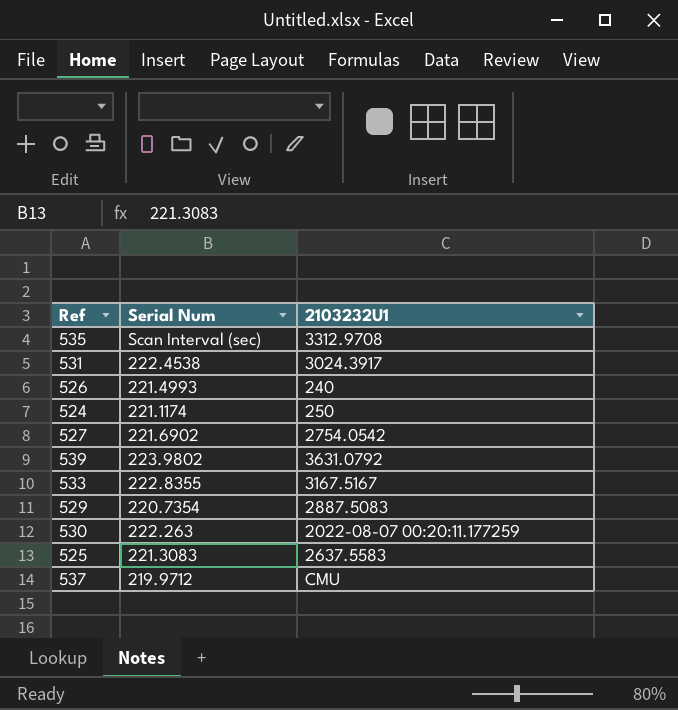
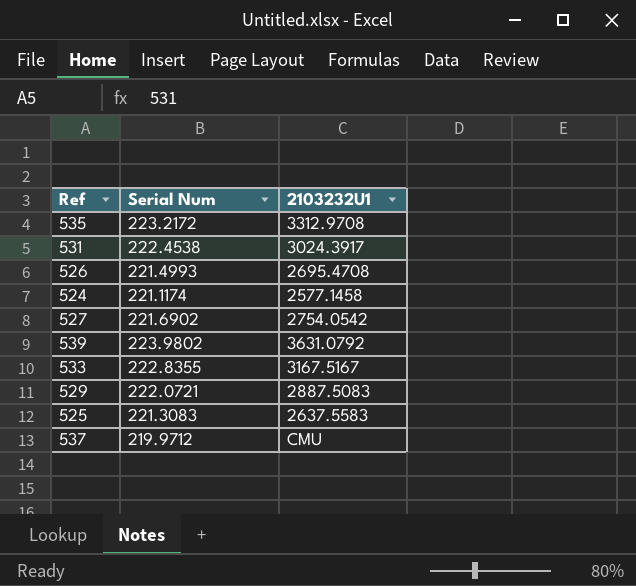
row 530: 222.263 | 2022-08-07 00:20:11.177259 -> none
535 | Serial Num: Scan Interval (sec) -> 223.2172
526 | 2103232U1: 240 -> 2695.4708
524 | 2103232U1: 250 -> 2577.1458
529 | Serial Num: 220.7354 -> 222.0721

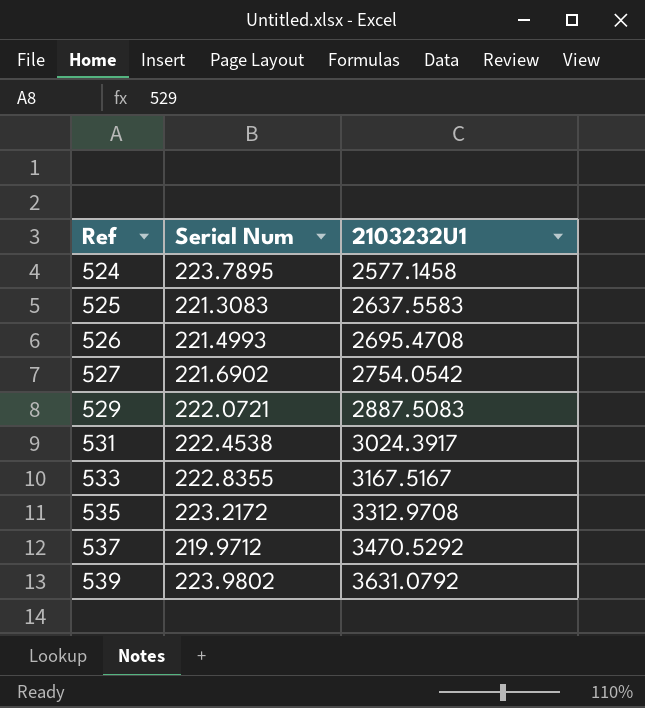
row order: none -> Ref ascending
524 | Serial Num: 221.1174 -> 223.7895
537 | 2103232U1: CMU -> 3470.5292

